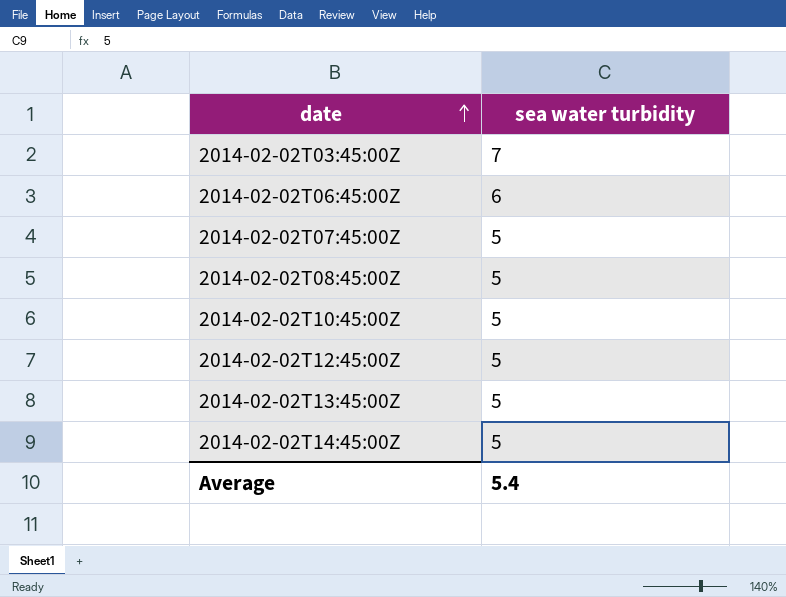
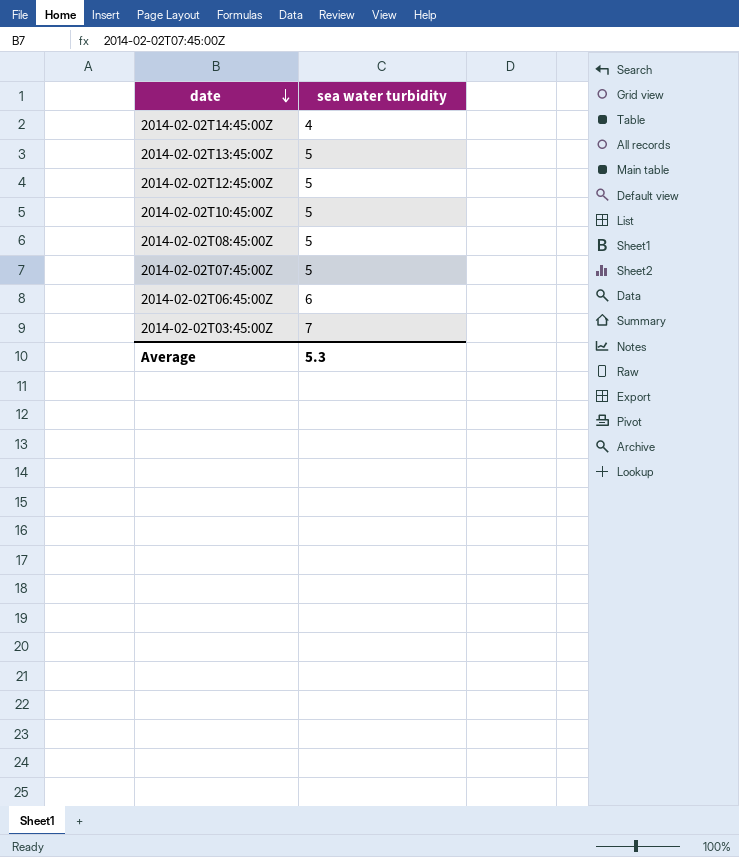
row order: date ascending -> date descending
2014-02-02T14:45:00Z | sea water turbidity: 5 -> 4
Average | sea water turbidity: 5.4 -> 5.3

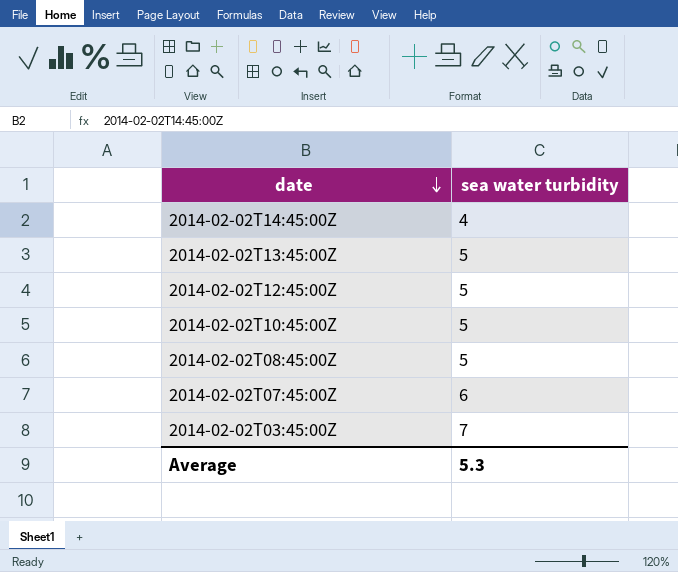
row 2014-02-02T06:45:00Z: 6 -> none
2014-02-02T07:45:00Z | sea water turbidity: 5 -> 6

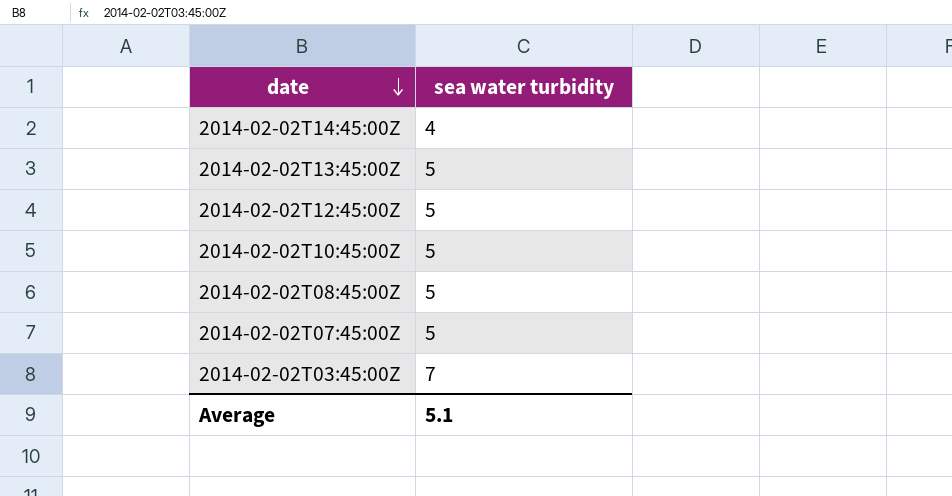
2014-02-02T07:45:00Z | sea water turbidity: 6 -> 5
Average | sea water turbidity: 5.3 -> 5.1

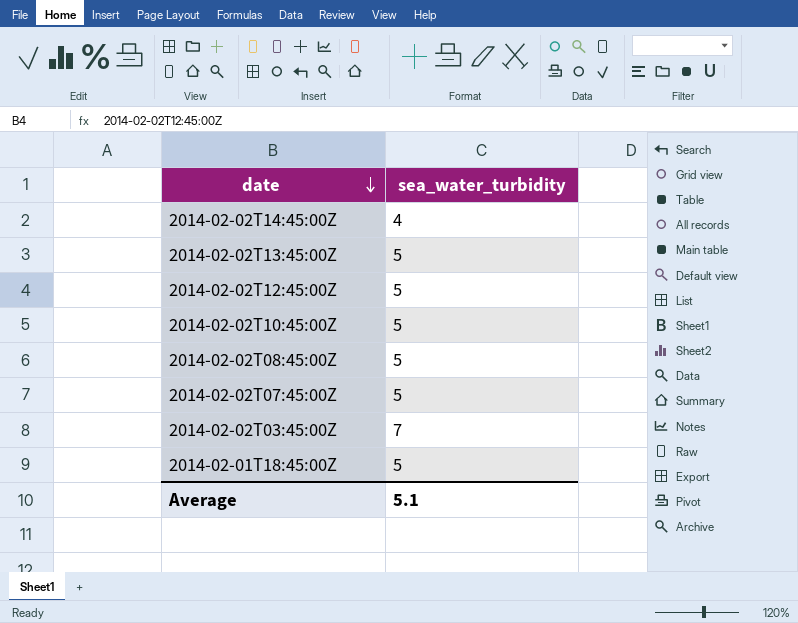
column name: sea water turbidity -> sea_water_turbidity
row 2014-02-01T18:45:00Z: none -> 5

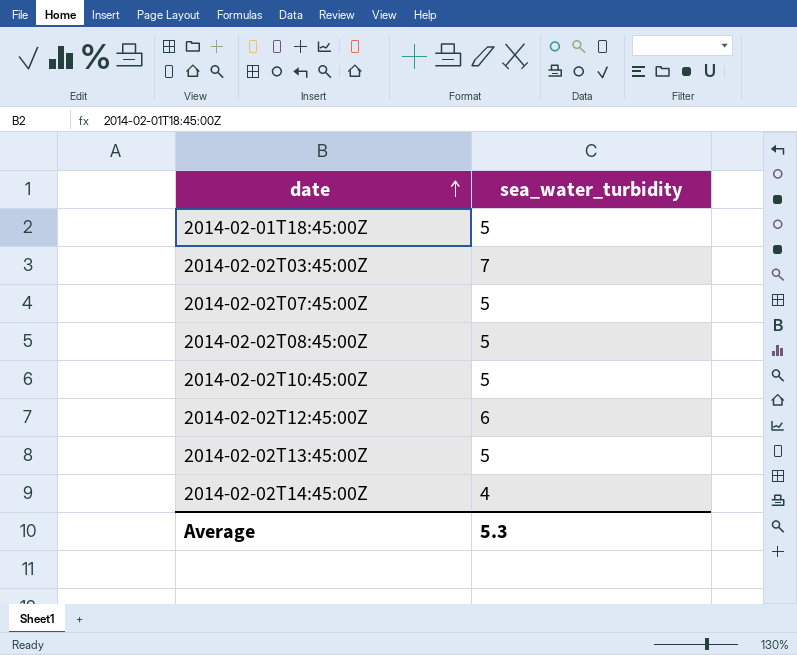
row order: date descending -> date ascending
2014-02-02T12:45:00Z | sea_water_turbidity: 5 -> 6
Average | sea_water_turbidity: 5.1 -> 5.3

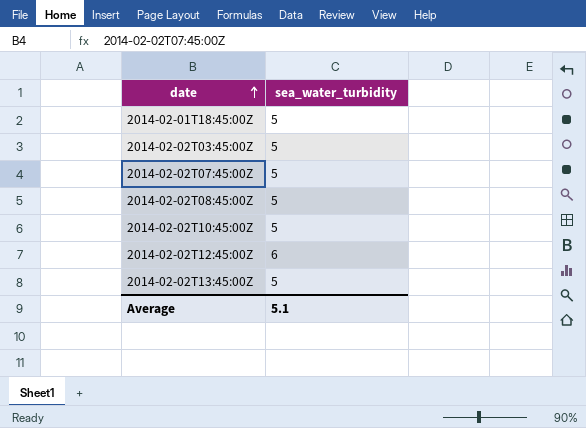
row 2014-02-02T14:45:00Z: 4 -> none
2014-02-02T03:45:00Z | sea_water_turbidity: 7 -> 5
Average | sea_water_turbidity: 5.3 -> 5.1

